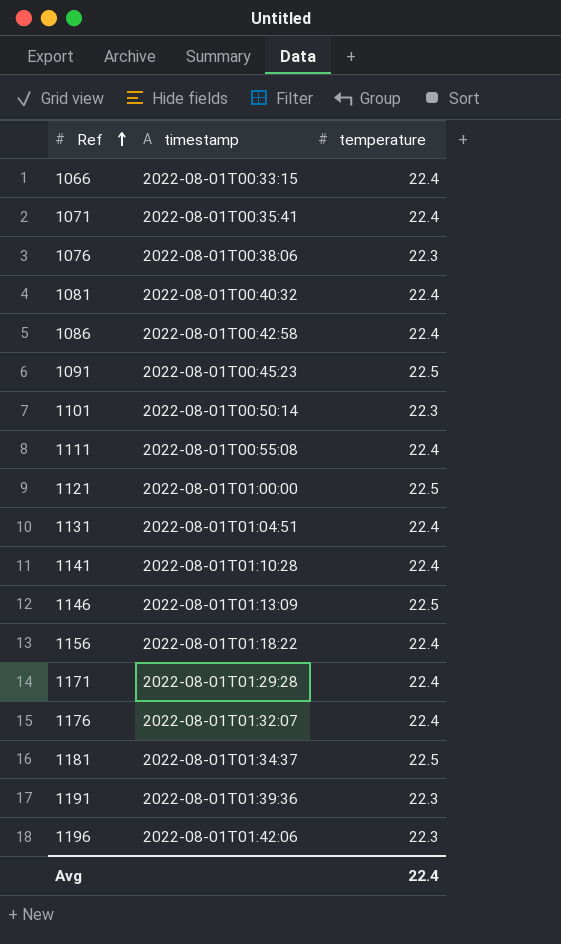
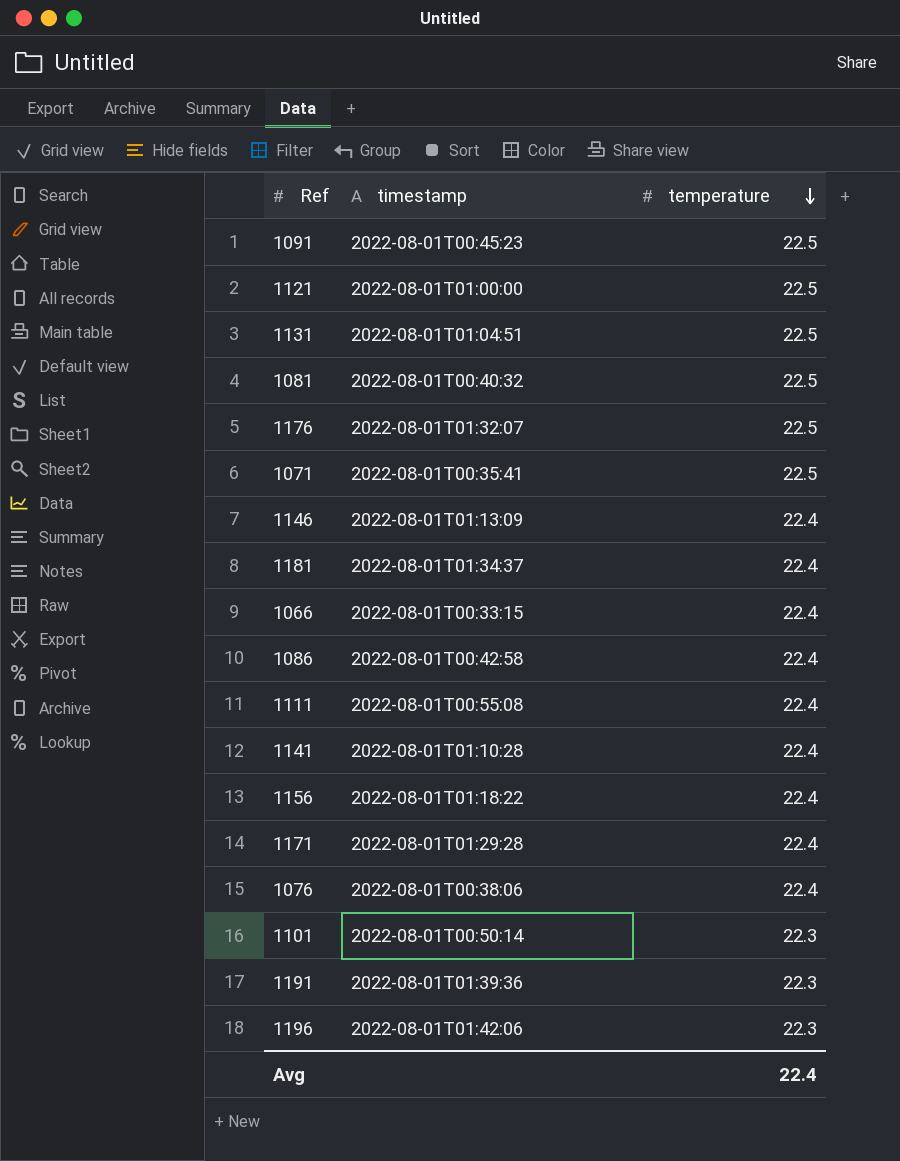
row order: Ref ascending -> temperature descending
1131 | temperature: 22.4 -> 22.5
1081 | temperature: 22.4 -> 22.5
1176 | temperature: 22.4 -> 22.5
1071 | temperature: 22.4 -> 22.5
1146 | temperature: 22.5 -> 22.4
1181 | temperature: 22.5 -> 22.4
1076 | temperature: 22.3 -> 22.4

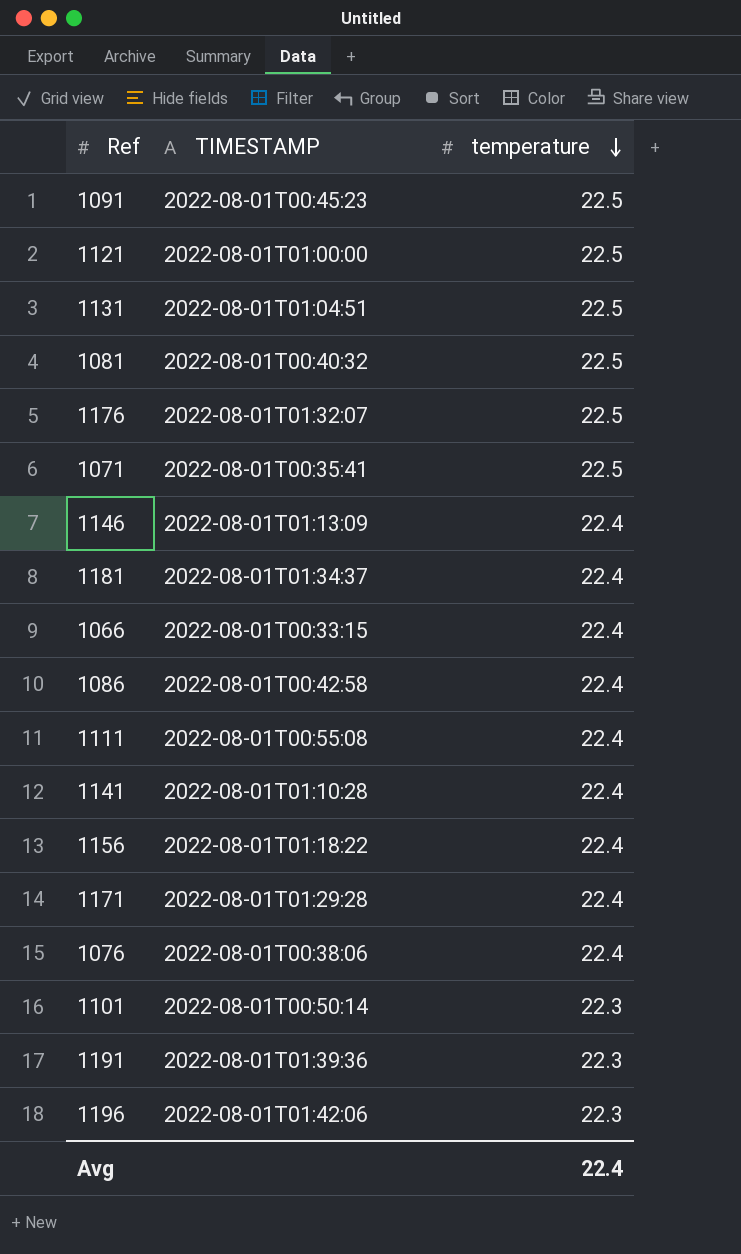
column name: timestamp -> TIMESTAMP

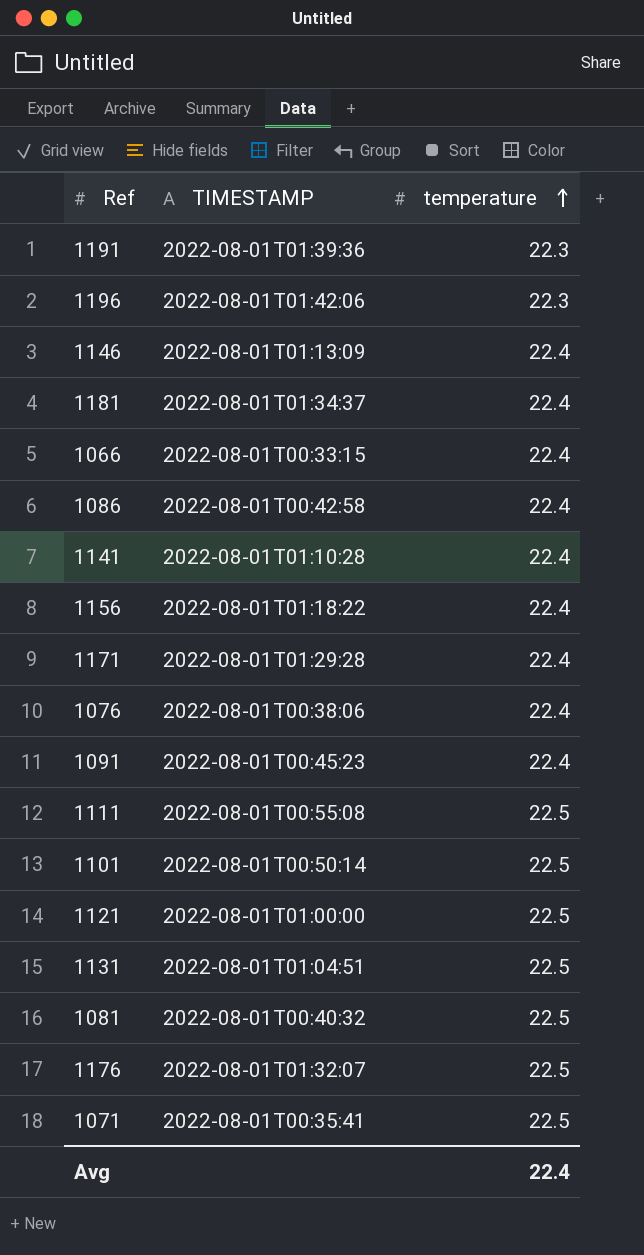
row order: temperature descending -> temperature ascending
1091 | temperature: 22.5 -> 22.4
1111 | temperature: 22.4 -> 22.5
1101 | temperature: 22.3 -> 22.5

